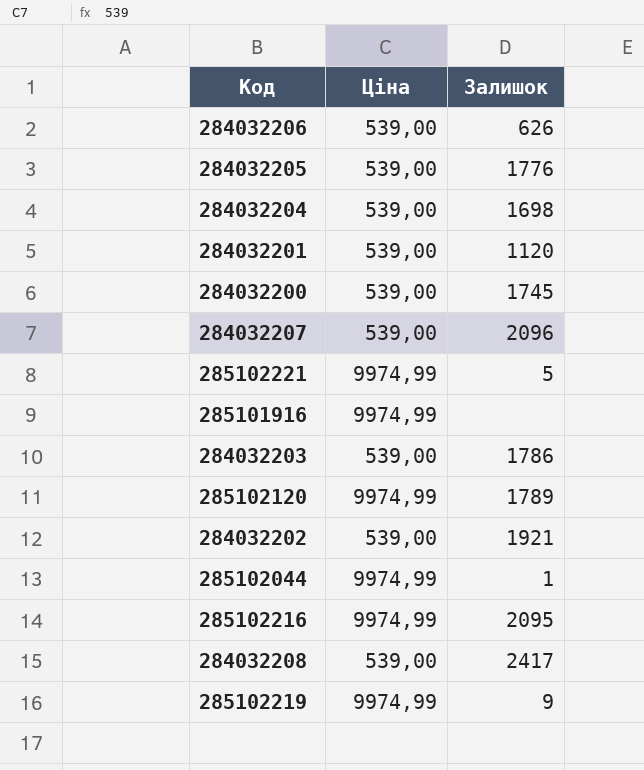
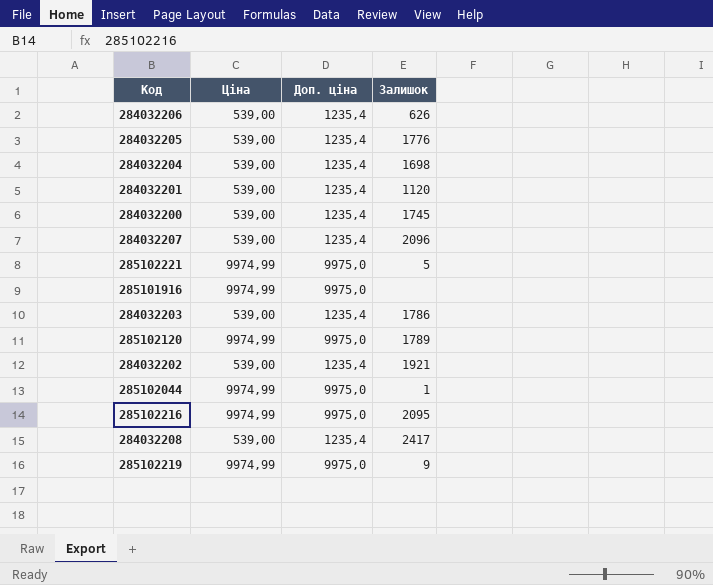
column Доп. ціна | position: none -> 3

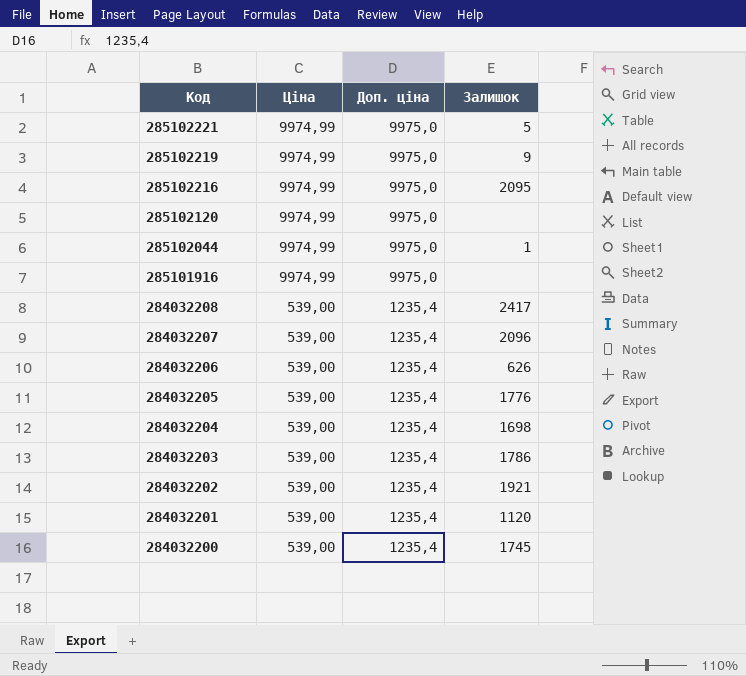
row order: none -> Код descending
285102120 | Залишок: 1789 -> none

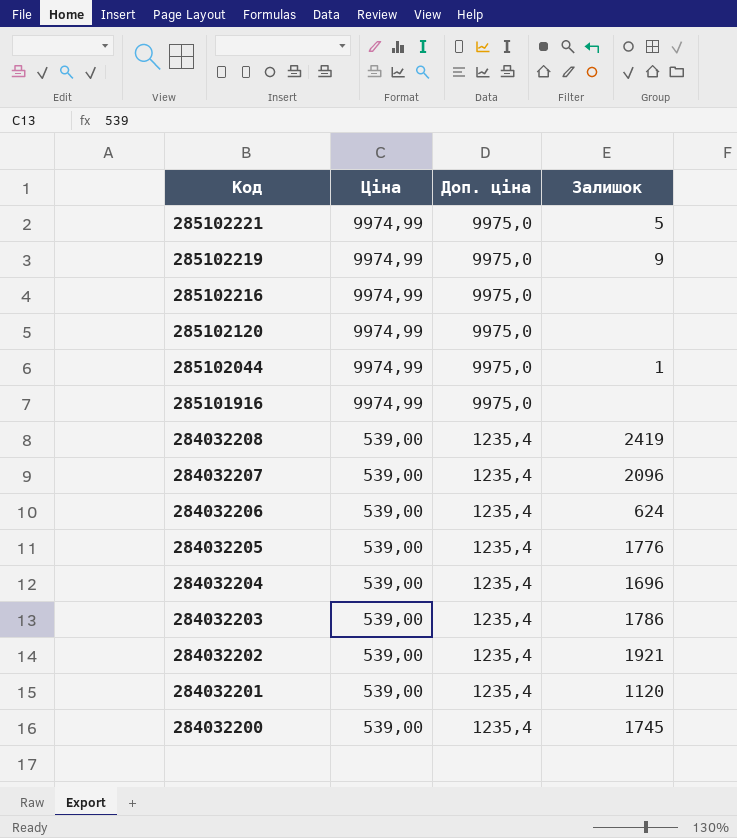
285102216 | Залишок: 2095 -> none
284032208 | Залишок: 2417 -> 2419
284032206 | Залишок: 626 -> 624
284032204 | Залишок: 1698 -> 1696

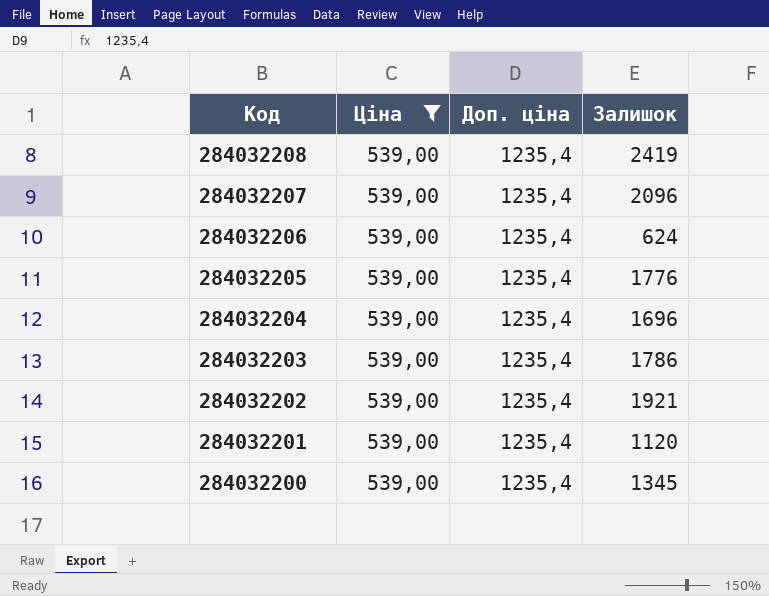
filter: none -> Ціна = 539,00
284032200 | Залишок: 1745 -> 1345

